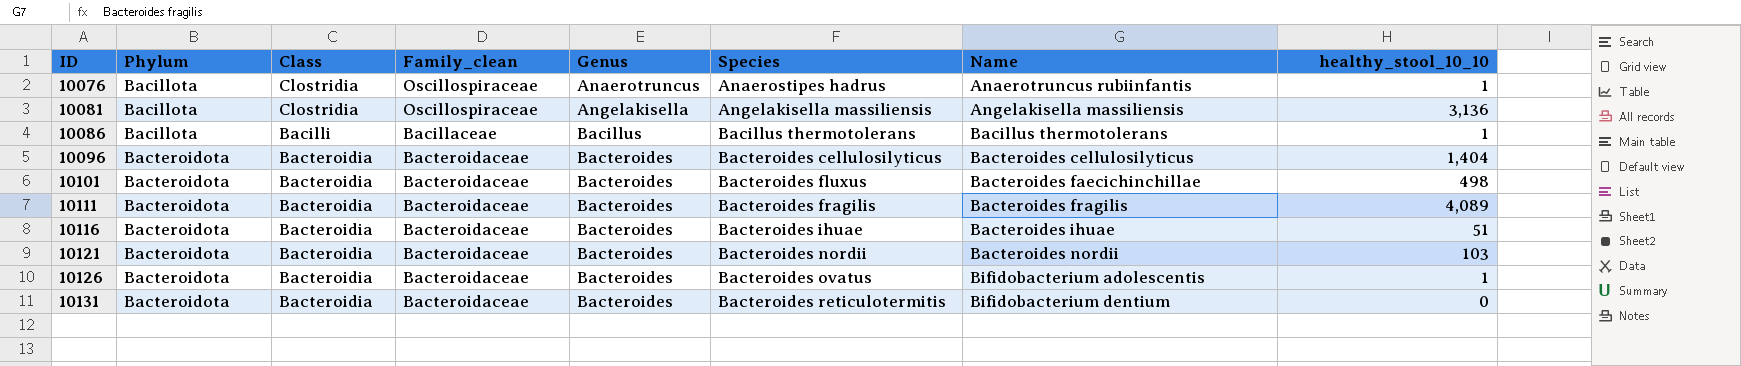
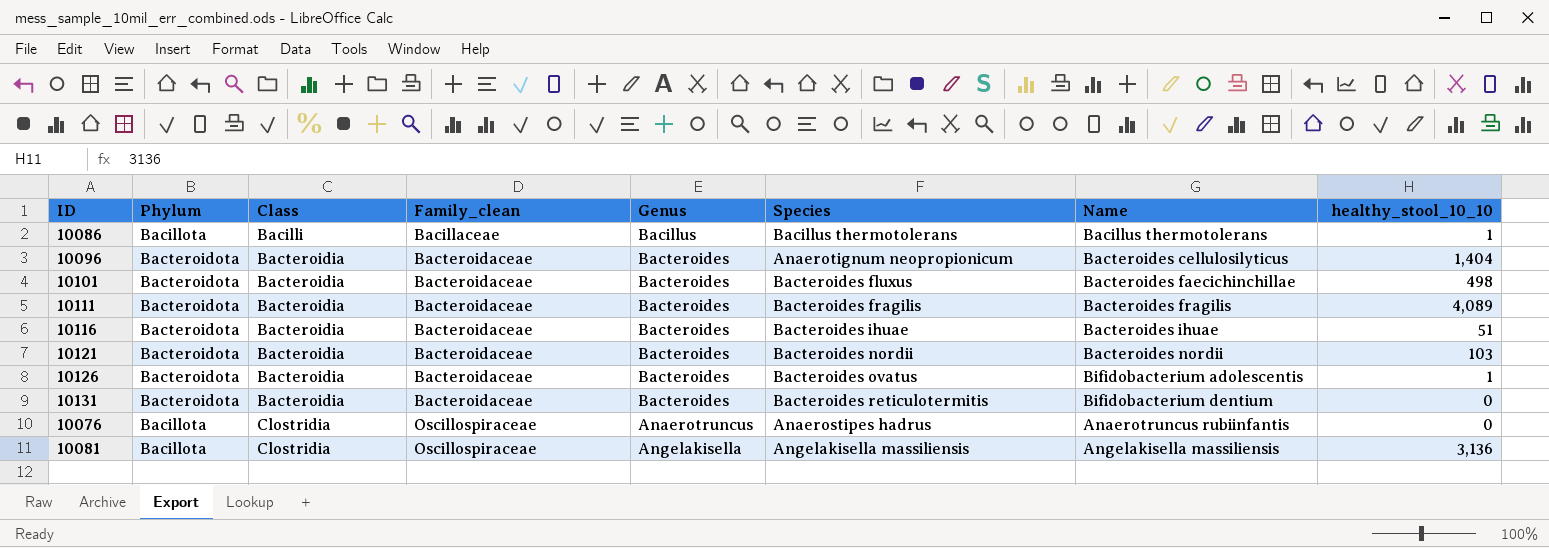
row order: ID ascending -> Class ascending
10096 | Species: Bacteroides cellulosilyticus -> Anaerotignum neopropionicum
10076 | healthy_stool_10_10: 1 -> 0

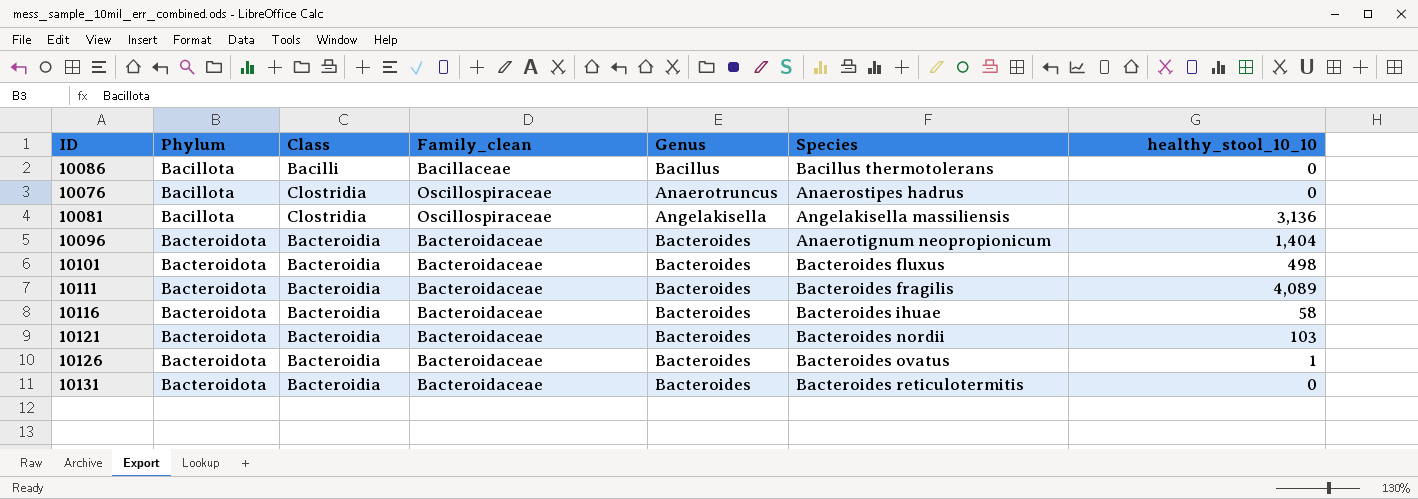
row order: Class ascending -> Phylum ascending
column Name | position: 7 -> none
10086 | healthy_stool_10_10: 1 -> 0
10116 | healthy_stool_10_10: 51 -> 58

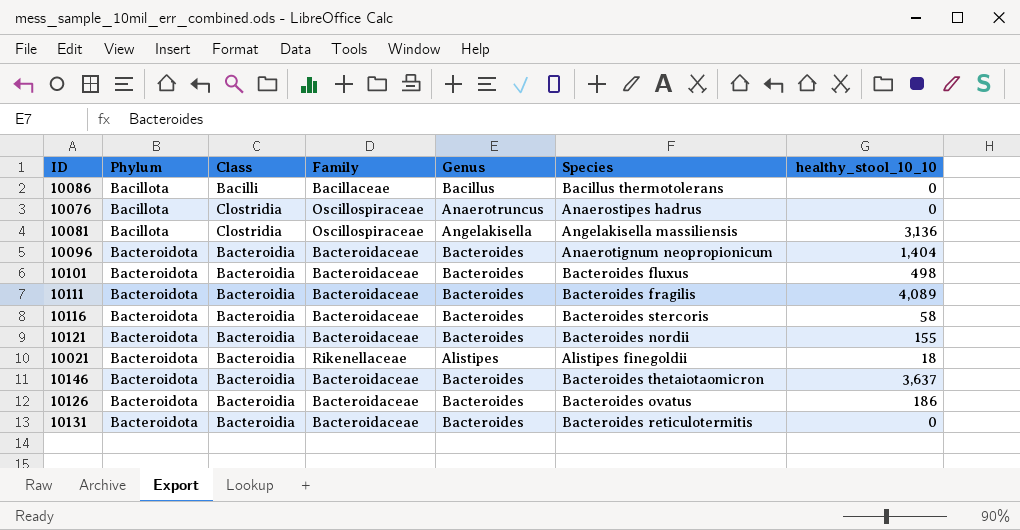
column name: Family_clean -> Family
10116 | Species: Bacteroides ihuae -> Bacteroides stercoris
10121 | healthy_stool_10_10: 103 -> 155
row 10021: none -> Bacteroidota | Bacteroidia | Rikenellaceae | Alistipes | Alistipes finegoldii | 18
row 10146: none -> Bacteroidota | Bacteroidia | Bacteroidaceae | Bacteroides | Bacteroides thetaiotaomicron | 3,637
10126 | healthy_stool_10_10: 1 -> 186

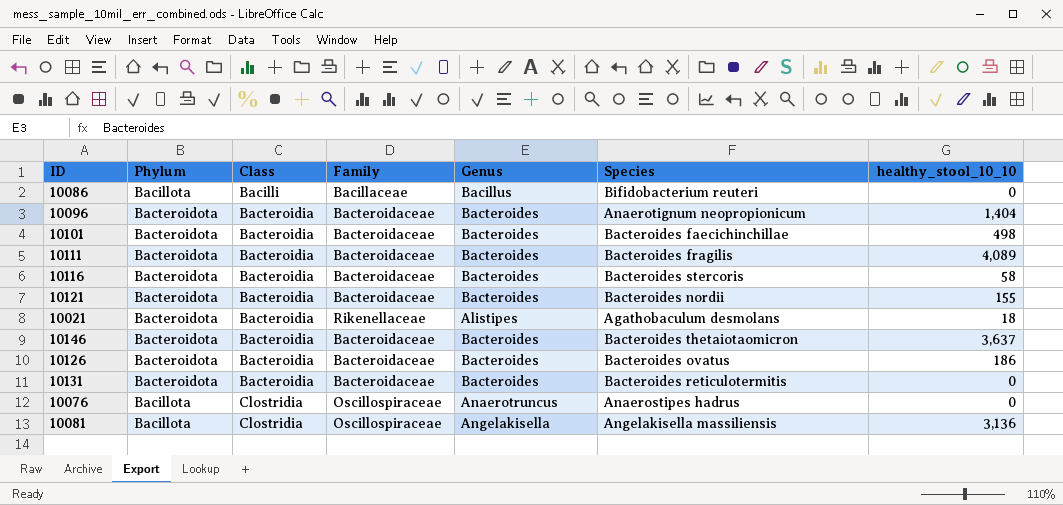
row order: Phylum ascending -> Class ascending
10086 | Species: Bacillus thermotolerans -> Bifidobacterium reuteri
10101 | Species: Bacteroides fluxus -> Bacteroides faecichinchillae
10021 | Species: Alistipes finegoldii -> Agathobaculum desmolans

